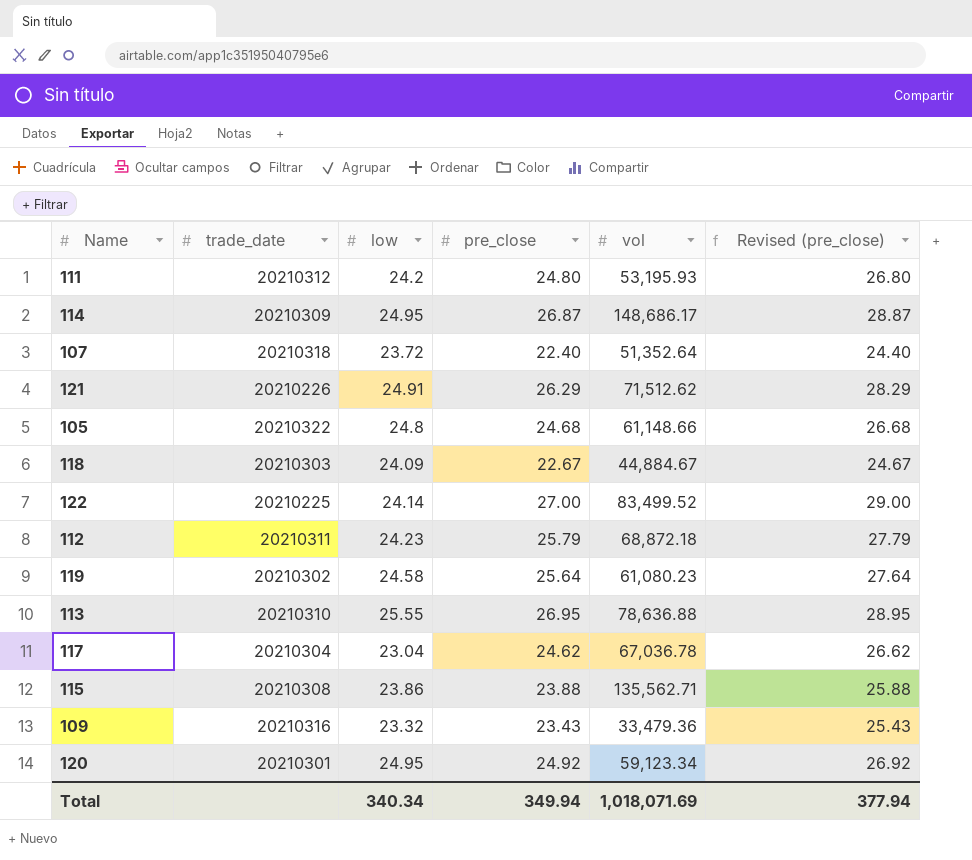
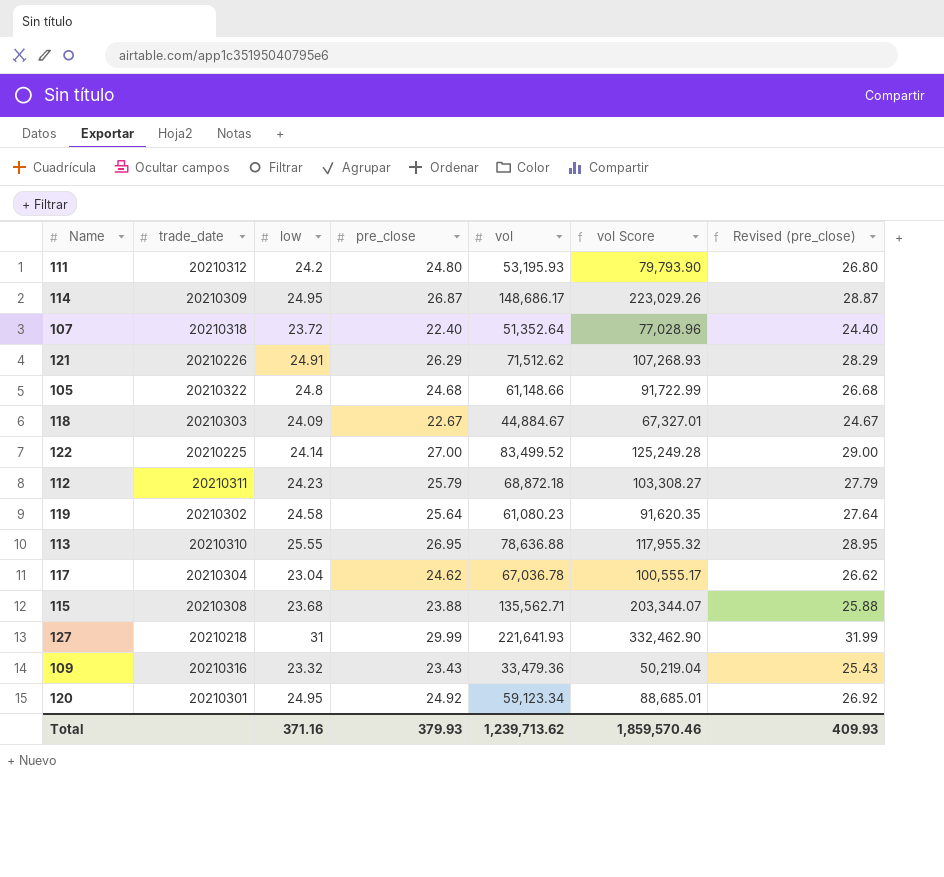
column vol Score | formula: none -> [vol] * 1.5
115 | low: 23.86 -> 23.68
row 127: none -> 20210218 | 31 | 29.99 | 221,641.93 | 332,462.90 | 31.99
Total | low: 340.34 -> 371.16
Total | pre_close: 349.94 -> 379.93
Total | vol: 1,018,071.69 -> 1,239,713.62
Total | Revised (pre_close): 377.94 -> 409.93

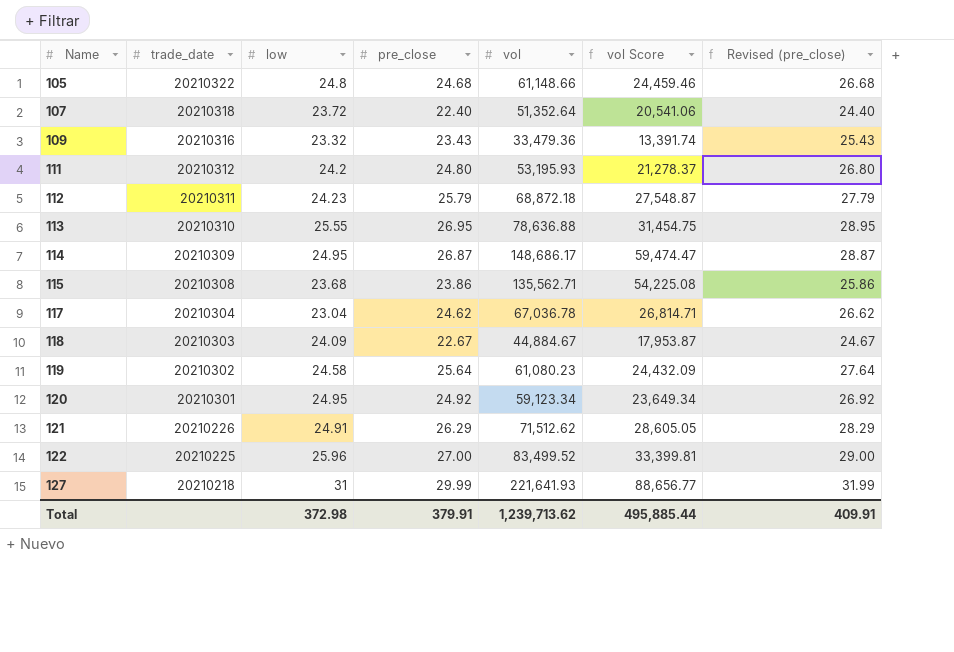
row order: none -> Name ascending
column vol Score | formula: [vol] * 1.5 -> [vol] * 0.4
115 | pre_close: 23.88 -> 23.86
115 | Revised (pre_close): 25.88 -> 25.86
122 | low: 24.14 -> 25.96
Total | low: 371.16 -> 372.98
Total | pre_close: 379.93 -> 379.91
Total | vol Score: 1,859,570.46 -> 495,885.44
Total | Revised (pre_close): 409.93 -> 409.91

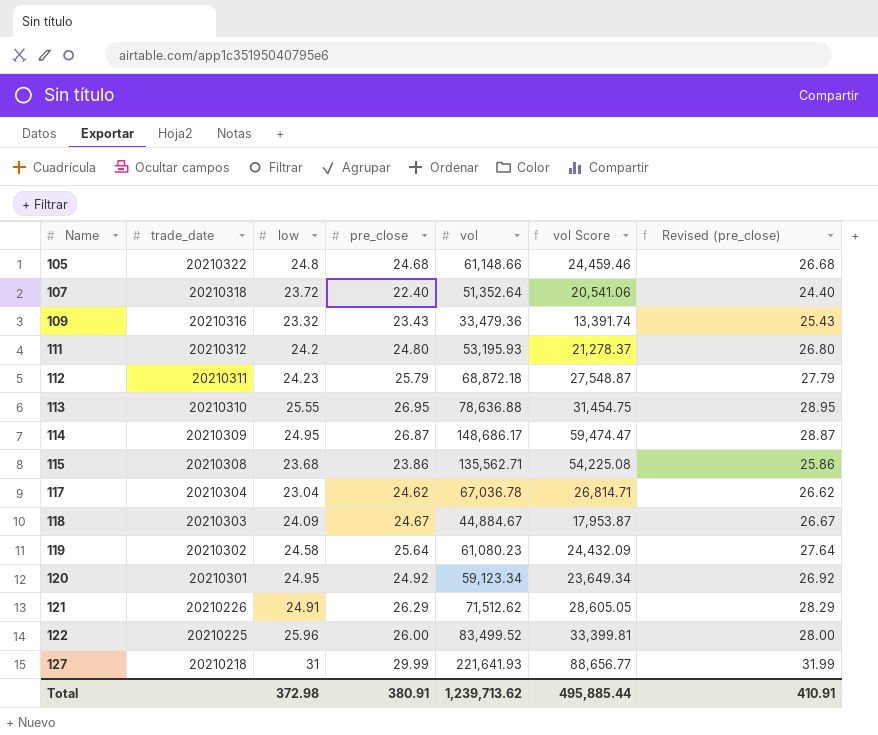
118 | pre_close: 22.67 -> 24.67
118 | Revised (pre_close): 24.67 -> 26.67
122 | pre_close: 27.00 -> 26.00
122 | Revised (pre_close): 29.00 -> 28.00
Total | pre_close: 379.91 -> 380.91
Total | Revised (pre_close): 409.91 -> 410.91

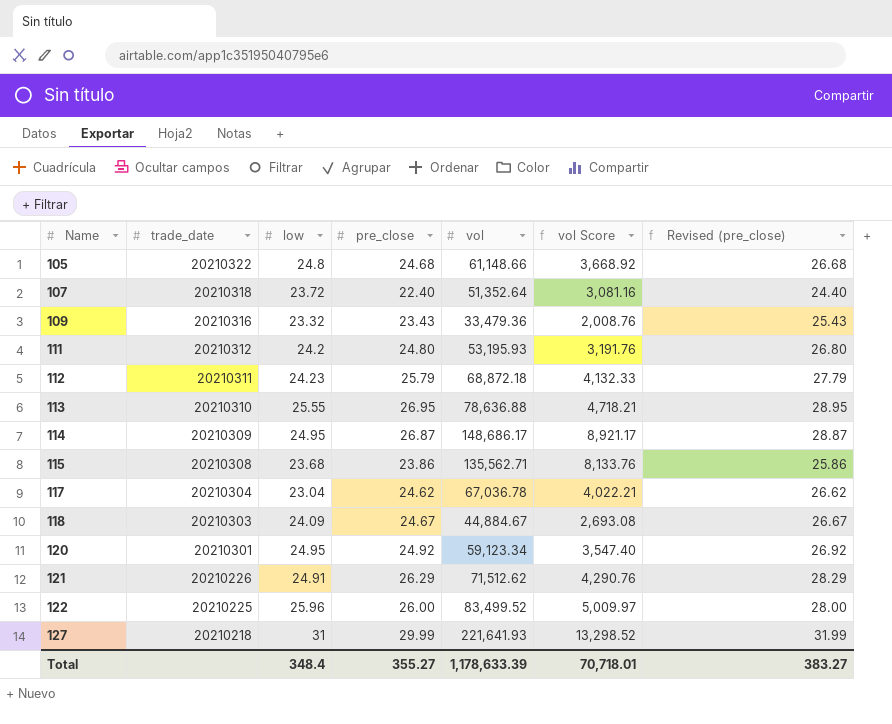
column vol Score | formula: [vol] * 0.4 -> [vol] * 0.06
row 119: 20210302 | 24.58 | 25.64 | 61,080.23 | 24,432.09 | 27.64 -> none
Total | low: 372.98 -> 348.4
Total | pre_close: 380.91 -> 355.27
Total | vol: 1,239,713.62 -> 1,178,633.39
Total | vol Score: 495,885.44 -> 70,718.01
Total | Revised (pre_close): 410.91 -> 383.27

